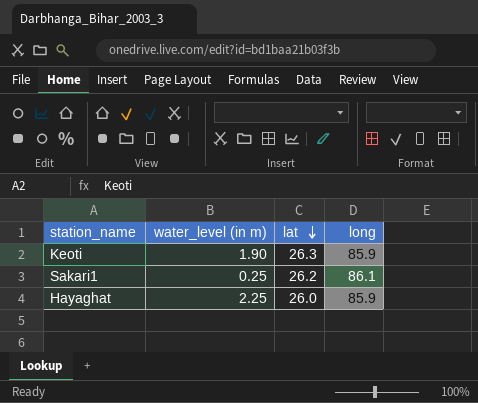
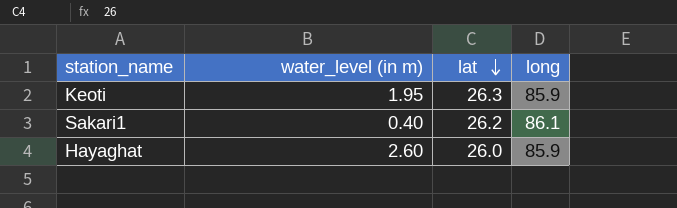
Keoti | water_level (in m): 1.90 -> 1.95
Sakari1 | water_level (in m): 0.25 -> 0.40
Hayaghat | water_level (in m): 2.25 -> 2.60

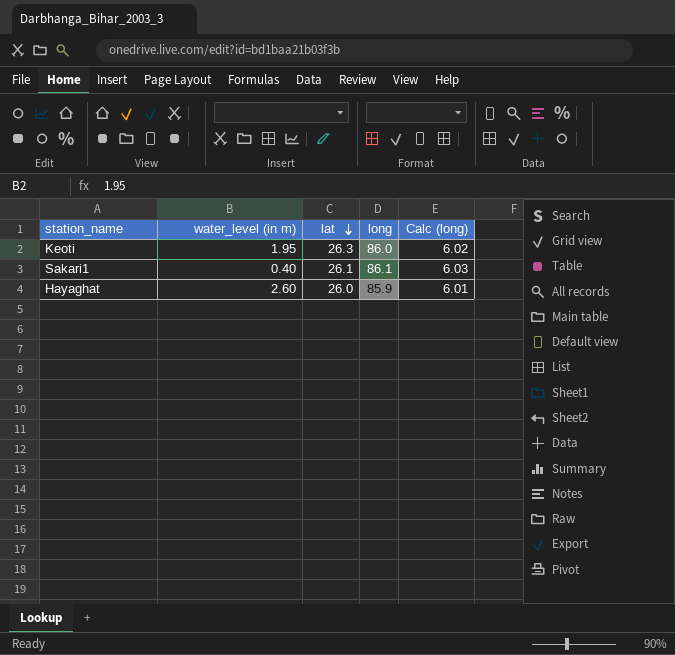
column Calc (long) | formula: none -> [long] * 0.07
Keoti | long: 85.9 -> 86.0
Sakari1 | lat: 26.2 -> 26.1

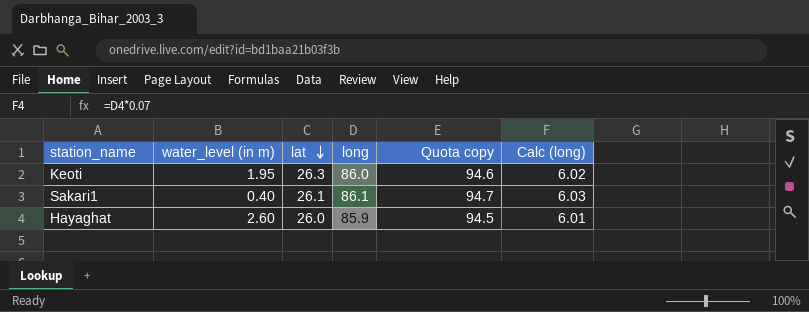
column Quota copy | formula: none -> [long] * 1.1

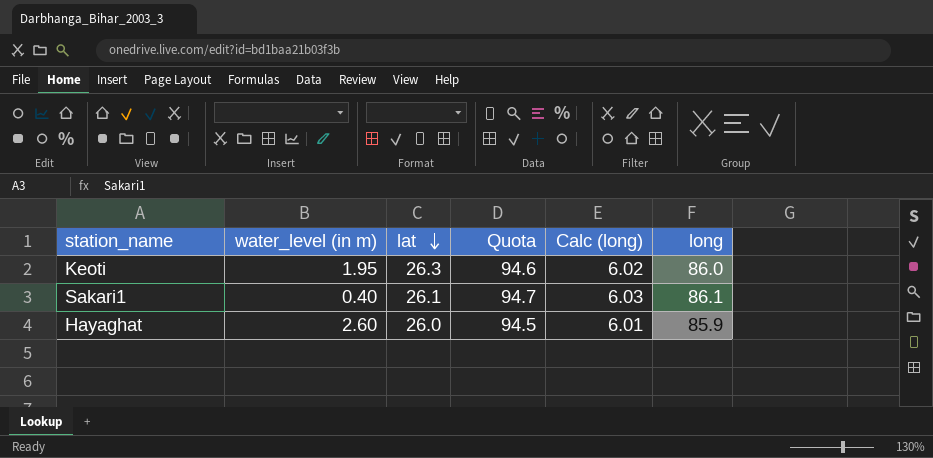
column name: Quota copy -> Quota
column long | position: 4 -> 6

